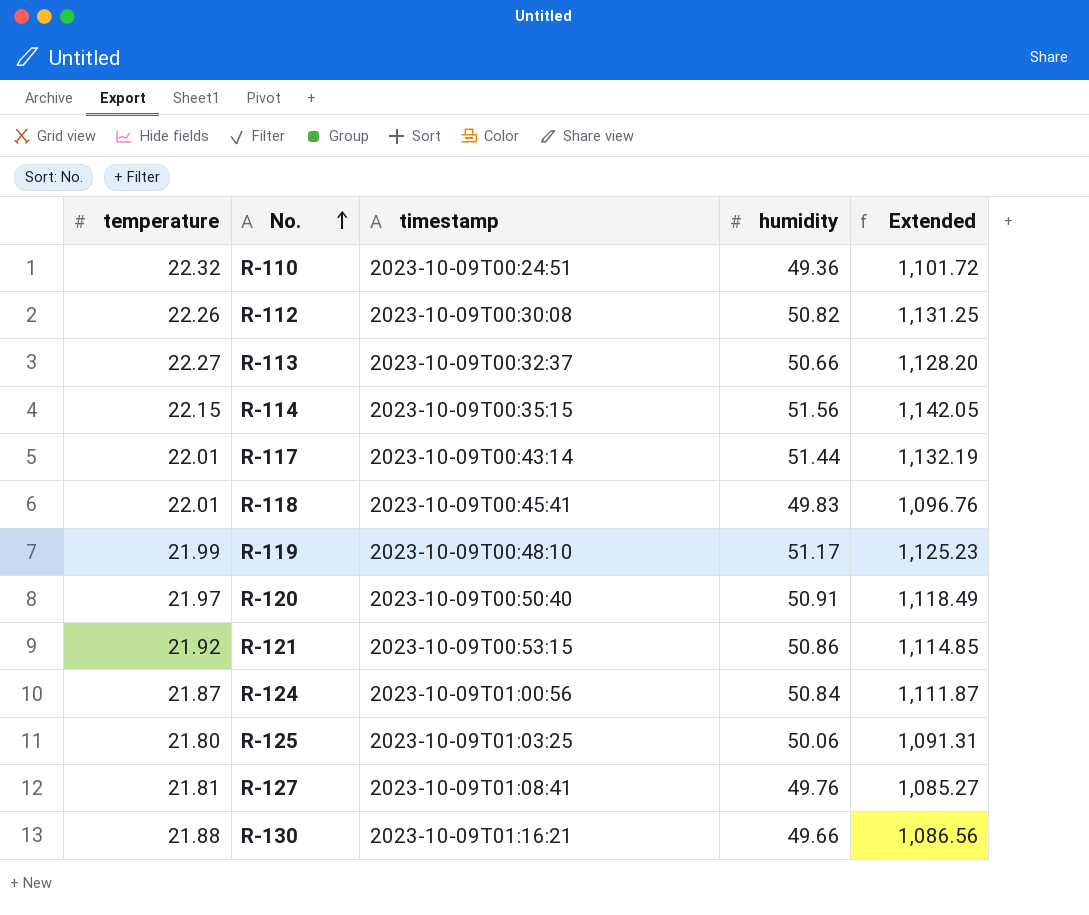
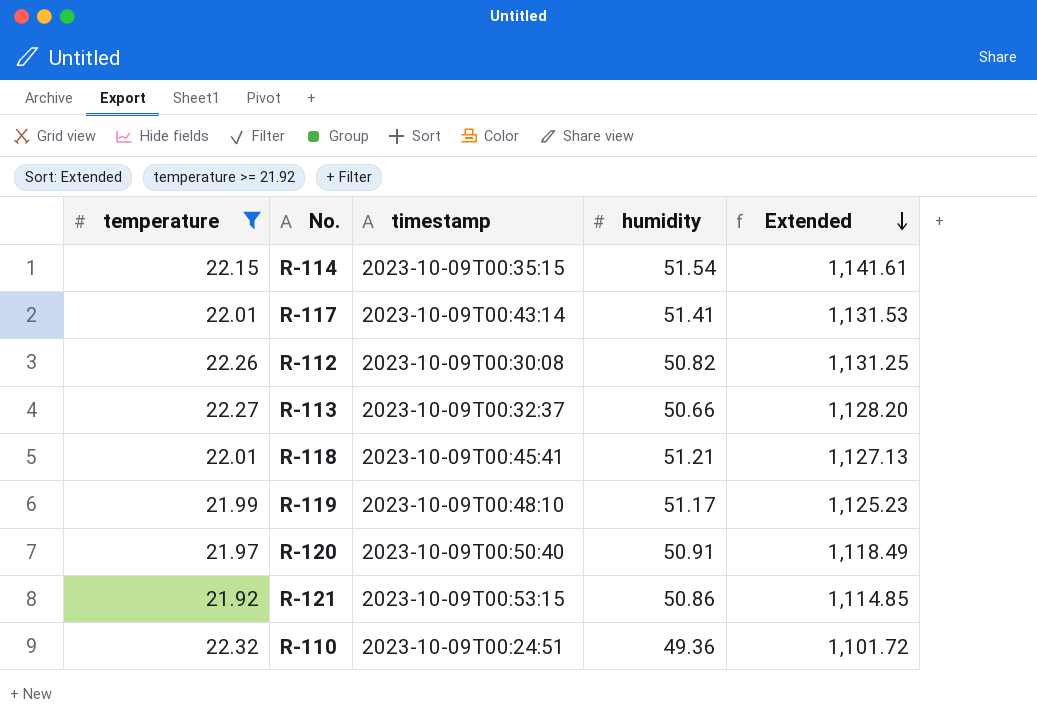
filter: none -> temperature >= 21.92
row order: No. ascending -> Extended descending
R-114 | humidity: 51.56 -> 51.54
R-114 | Extended: 1,142.05 -> 1,141.61
R-117 | humidity: 51.44 -> 51.41
R-117 | Extended: 1,132.19 -> 1,131.53
R-118 | humidity: 49.83 -> 51.21
R-118 | Extended: 1,096.76 -> 1,127.13

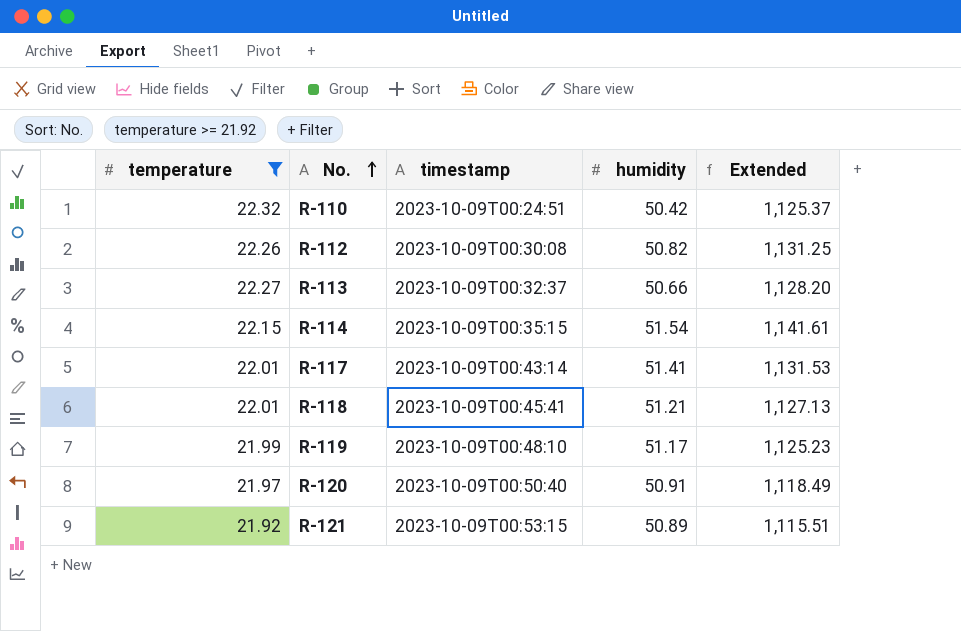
row order: Extended descending -> No. ascending
R-110 | humidity: 49.36 -> 50.42
R-110 | Extended: 1,101.72 -> 1,125.37
R-121 | humidity: 50.86 -> 50.89
R-121 | Extended: 1,114.85 -> 1,115.51

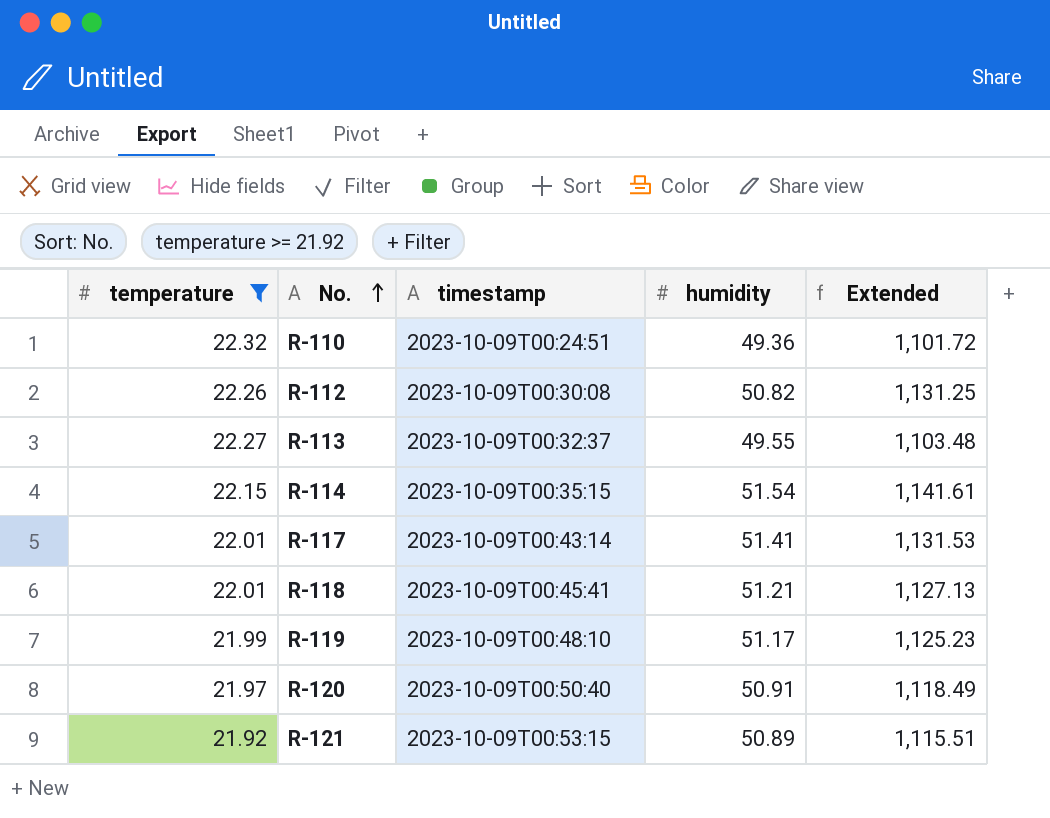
R-110 | humidity: 50.42 -> 49.36
R-110 | Extended: 1,125.37 -> 1,101.72
R-113 | humidity: 50.66 -> 49.55
R-113 | Extended: 1,128.20 -> 1,103.48

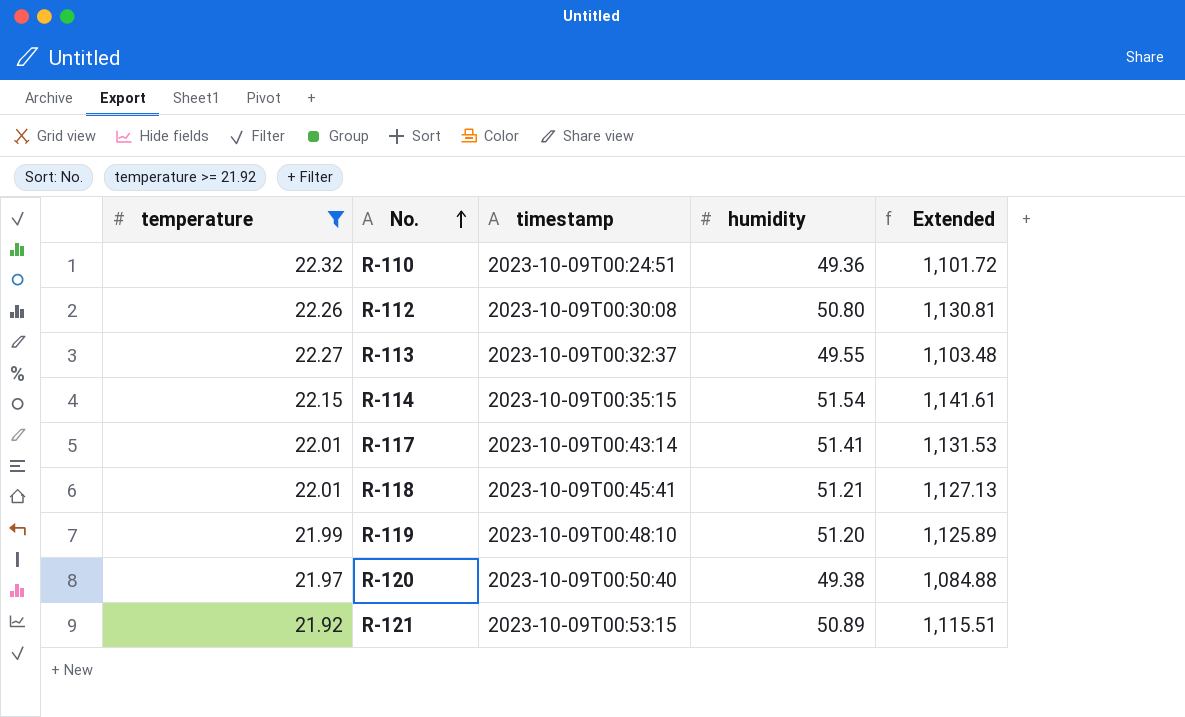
R-112 | humidity: 50.82 -> 50.80
R-112 | Extended: 1,131.25 -> 1,130.81
R-119 | humidity: 51.17 -> 51.20
R-119 | Extended: 1,125.23 -> 1,125.89
R-120 | humidity: 50.91 -> 49.38
R-120 | Extended: 1,118.49 -> 1,084.88

